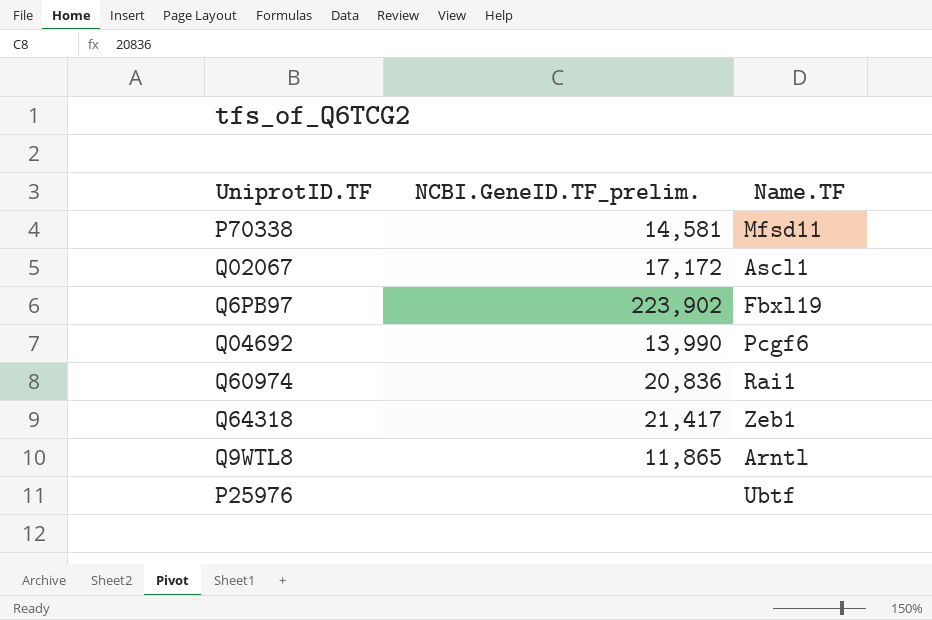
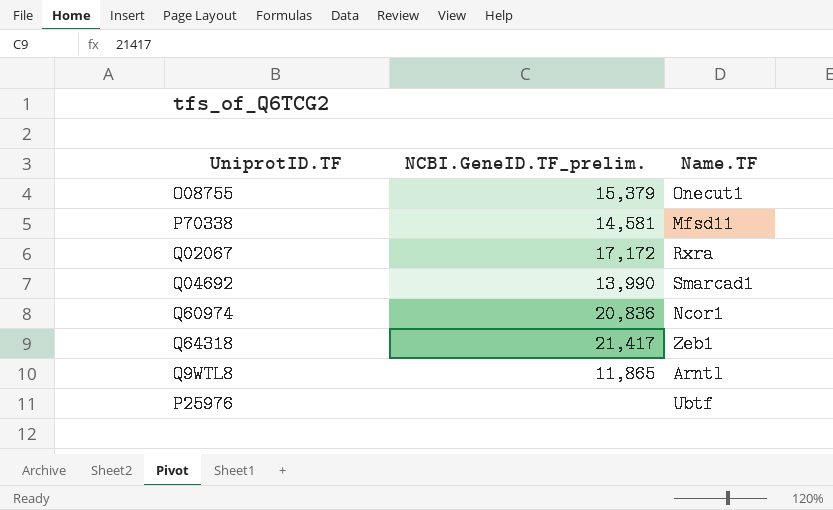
row Q6PB97: 223,902 | Fbxl19 -> none
row O08755: none -> 15,379 | Onecut1
Q02067 | Name.TF: Ascl1 -> Rxra
Q04692 | Name.TF: Pcgf6 -> Smarcad1
Q60974 | Name.TF: Rai1 -> Ncor1

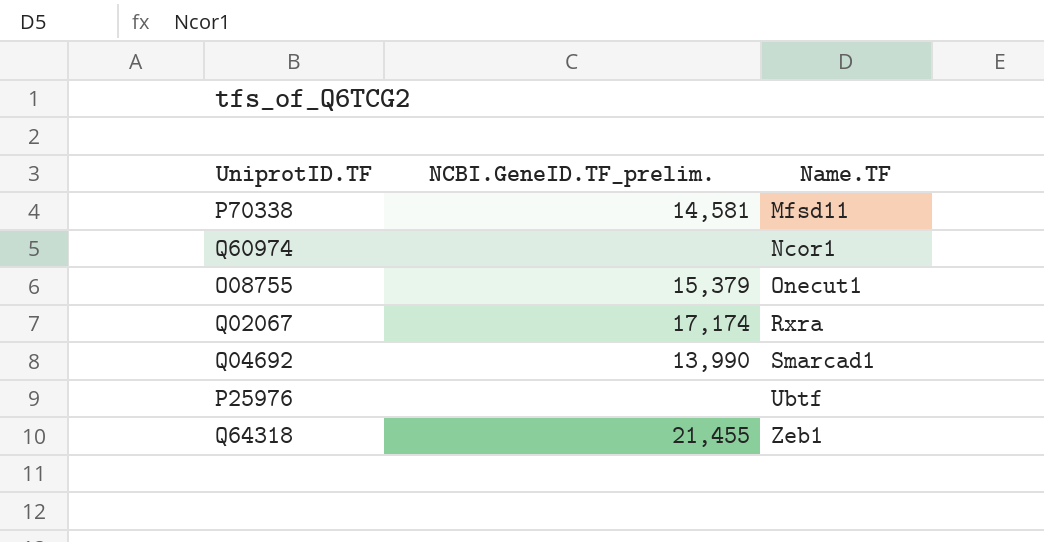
row order: none -> Name.TF ascending
row Q9WTL8: 11,865 | Arntl -> none
Q60974 | NCBI.GeneID.TF_prelim.: 20,836 -> none
Q02067 | NCBI.GeneID.TF_prelim.: 17,172 -> 17,174
Q64318 | NCBI.GeneID.TF_prelim.: 21,417 -> 21,455

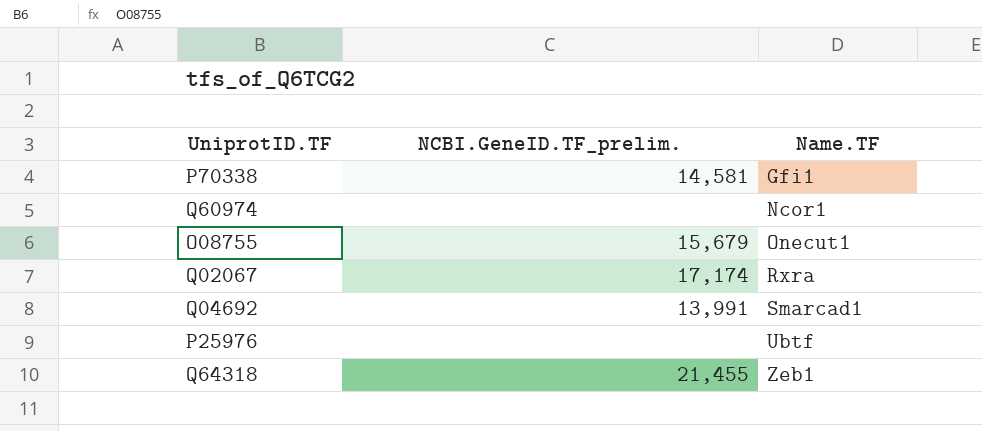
P70338 | Name.TF: Mfsd11 -> Gfi1
O08755 | NCBI.GeneID.TF_prelim.: 15,379 -> 15,679
Q04692 | NCBI.GeneID.TF_prelim.: 13,990 -> 13,991

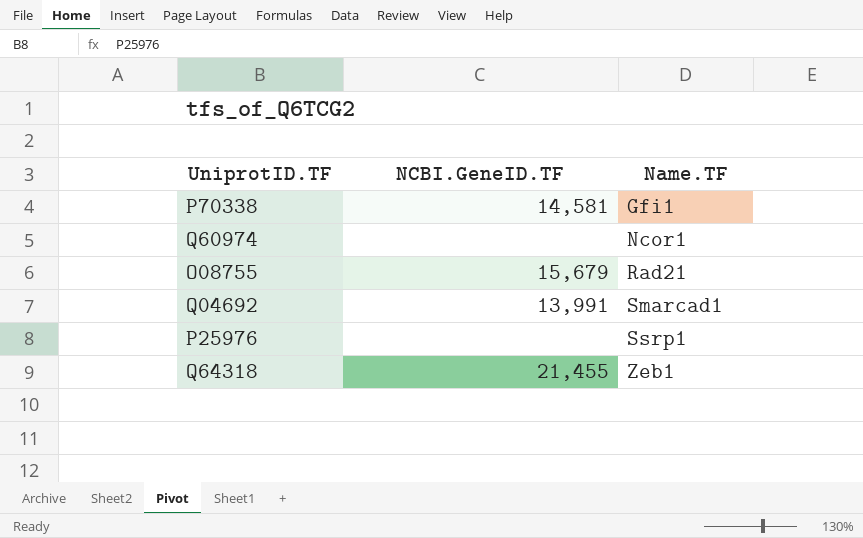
column name: NCBI.GeneID.TF_prelim. -> NCBI.GeneID.TF
row Q02067: 17,174 | Rxra -> none
O08755 | Name.TF: Onecut1 -> Rad21
P25976 | Name.TF: Ubtf -> Ssrp1

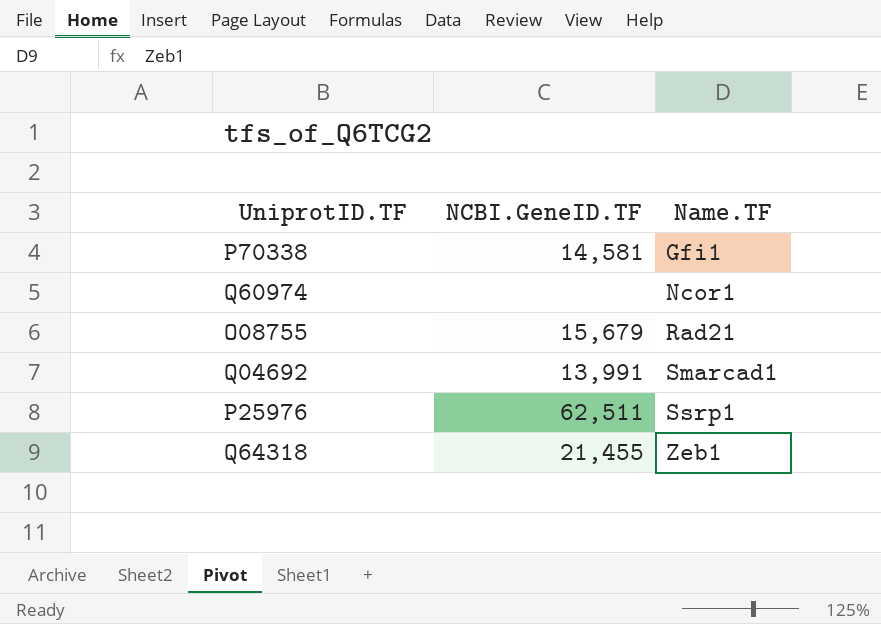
P25976 | NCBI.GeneID.TF: none -> 62,511

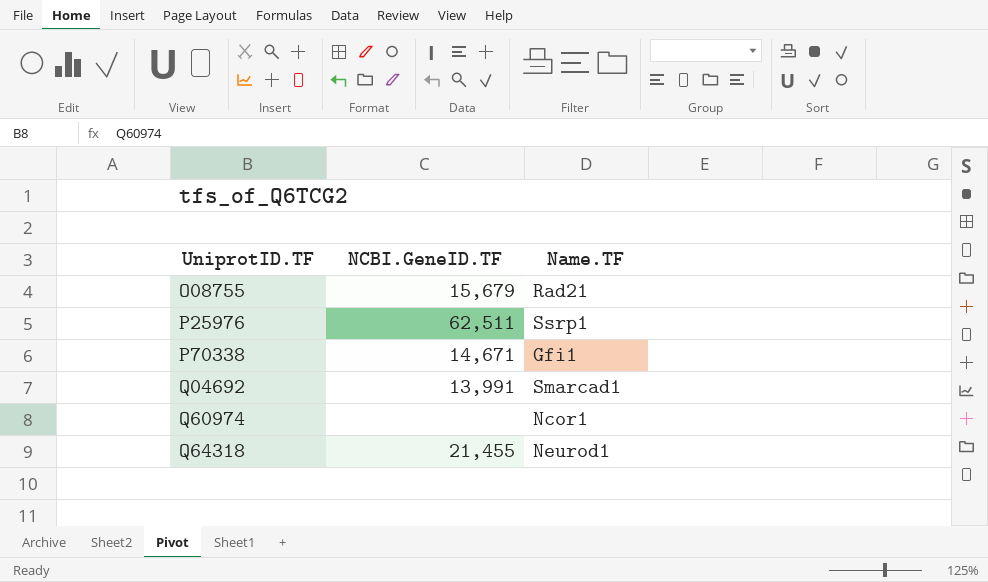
row order: Name.TF ascending -> UniprotID.TF ascending
P70338 | NCBI.GeneID.TF: 14,581 -> 14,671
Q64318 | Name.TF: Zeb1 -> Neurod1

